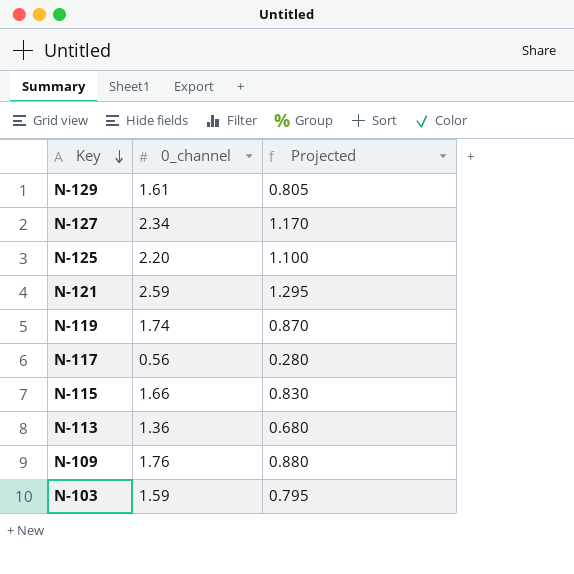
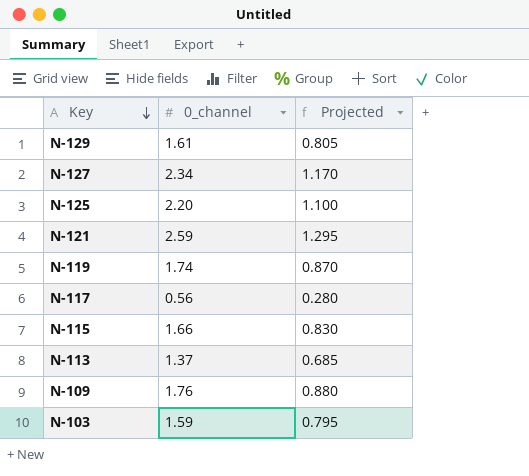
N-113 | 0_channel: 1.36 -> 1.37
N-113 | Projected: 0.680 -> 0.685

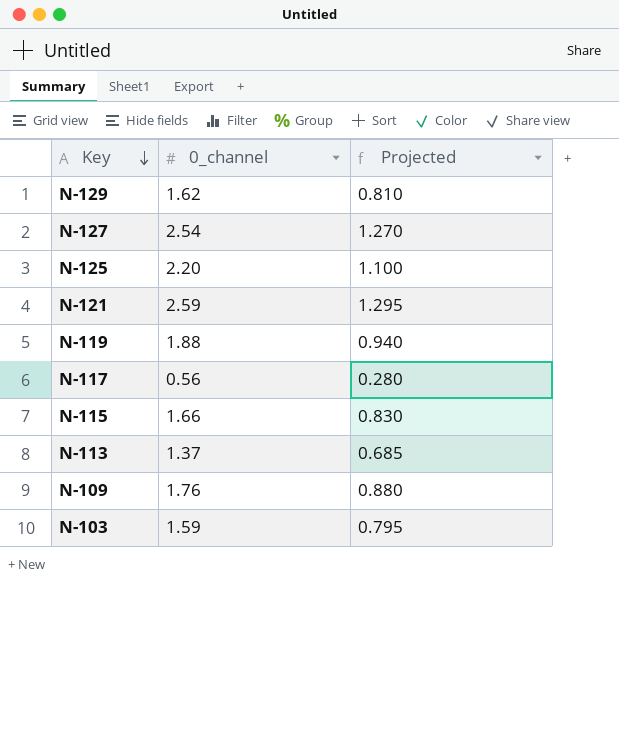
N-129 | 0_channel: 1.61 -> 1.62
N-129 | Projected: 0.805 -> 0.810
N-127 | 0_channel: 2.34 -> 2.54
N-127 | Projected: 1.170 -> 1.270
N-119 | 0_channel: 1.74 -> 1.88
N-119 | Projected: 0.870 -> 0.940

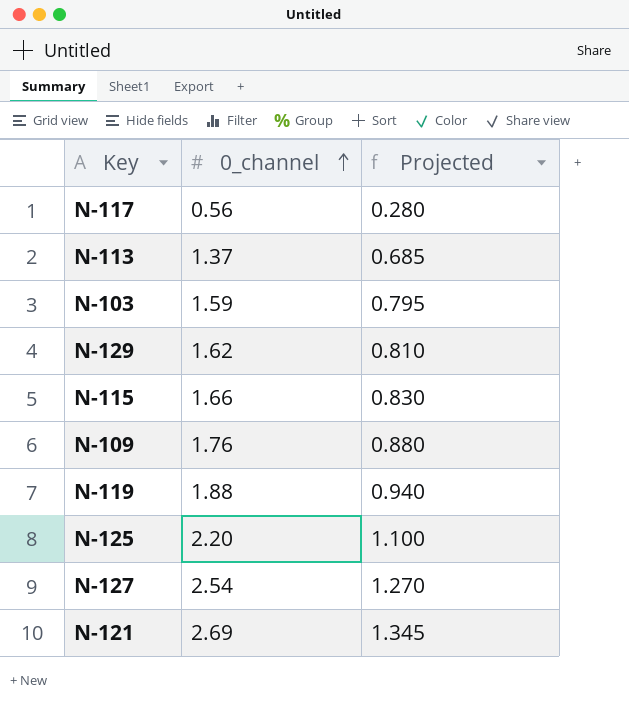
row order: Key descending -> 0_channel ascending
N-121 | 0_channel: 2.59 -> 2.69
N-121 | Projected: 1.295 -> 1.345

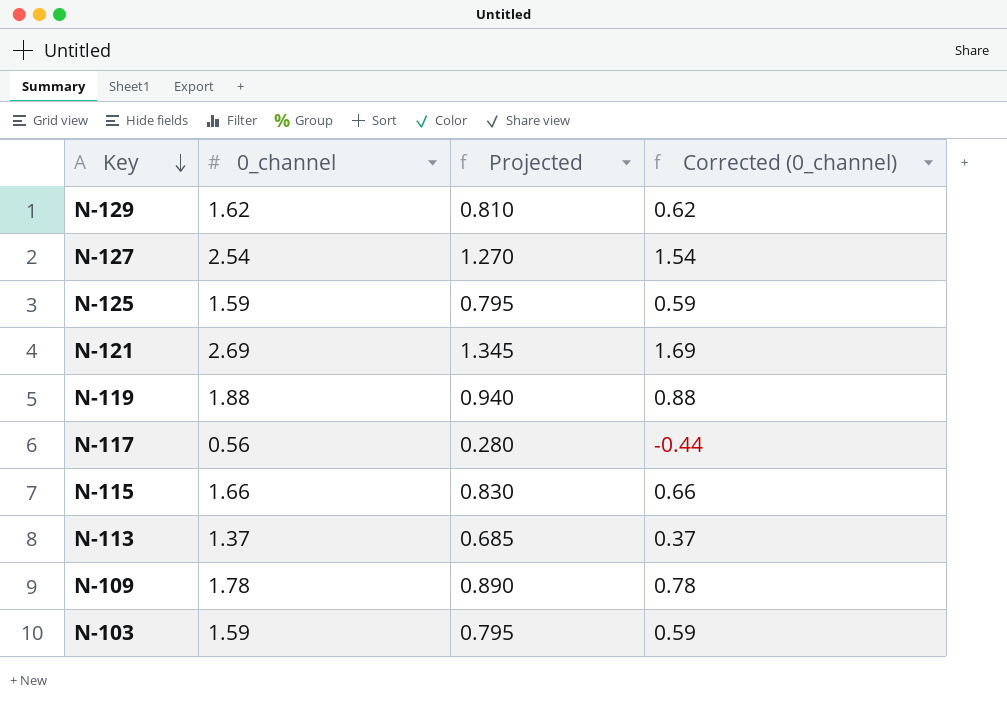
row order: 0_channel ascending -> Key descending
column Corrected (0_channel) | formula: none -> [0_channel] - 1
N-125 | 0_channel: 2.20 -> 1.59
N-125 | Projected: 1.100 -> 0.795
N-109 | 0_channel: 1.76 -> 1.78
N-109 | Projected: 0.880 -> 0.890

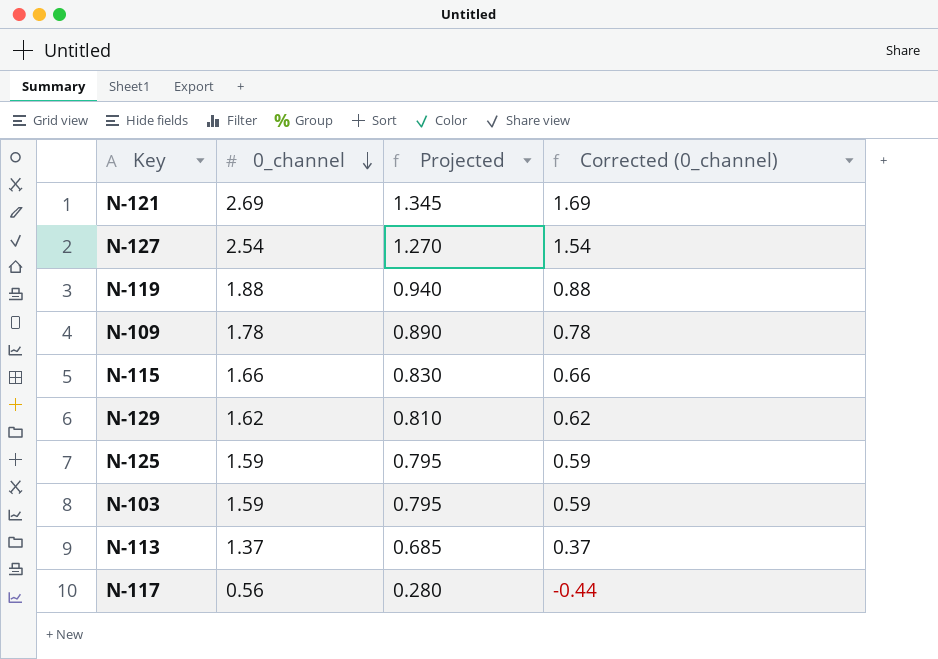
row order: Key descending -> 0_channel descending

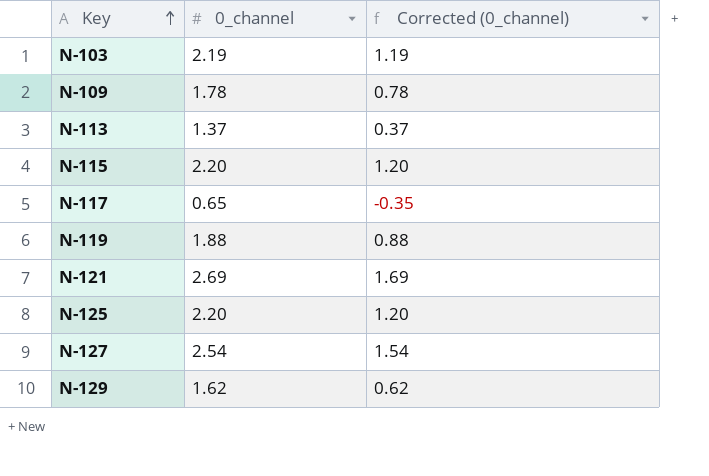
row order: 0_channel descending -> Key ascending
column Projected | formula: [0_channel] * 0.5 -> none
N-103 | 0_channel: 1.59 -> 2.19
N-103 | Corrected (0_channel): 0.59 -> 1.19
N-115 | 0_channel: 1.66 -> 2.20
N-115 | Corrected (0_channel): 0.66 -> 1.20
N-117 | 0_channel: 0.56 -> 0.65
N-117 | Corrected (0_channel): -0.44 -> -0.35
N-125 | 0_channel: 1.59 -> 2.20
N-125 | Corrected (0_channel): 0.59 -> 1.20

